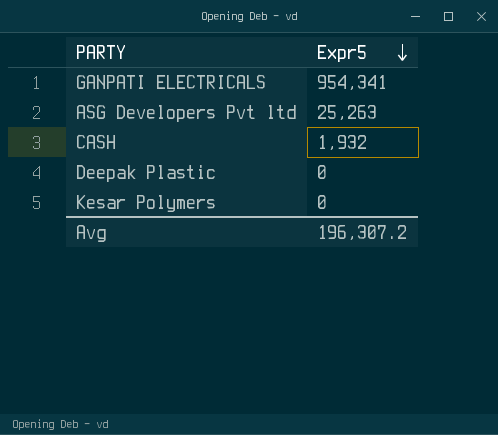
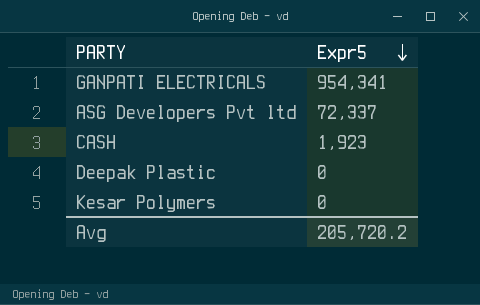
ASG Developers Pvt ltd | Expr5: 25,263 -> 72,337
CASH | Expr5: 1,932 -> 1,923
Avg | Expr5: 196,307.2 -> 205,720.2

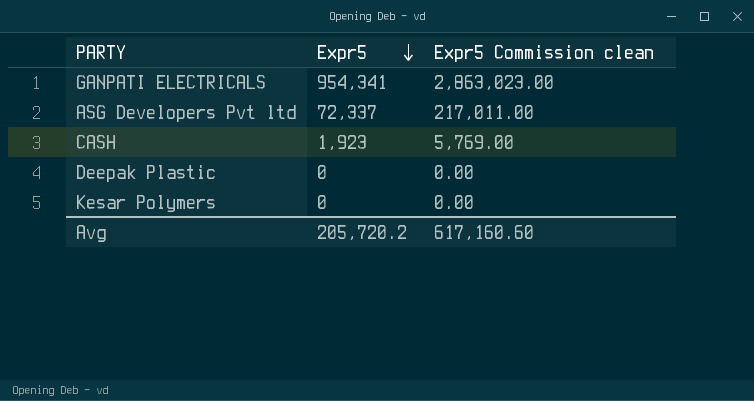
column Expr5 Commission clean | formula: none -> [Expr5] * 3

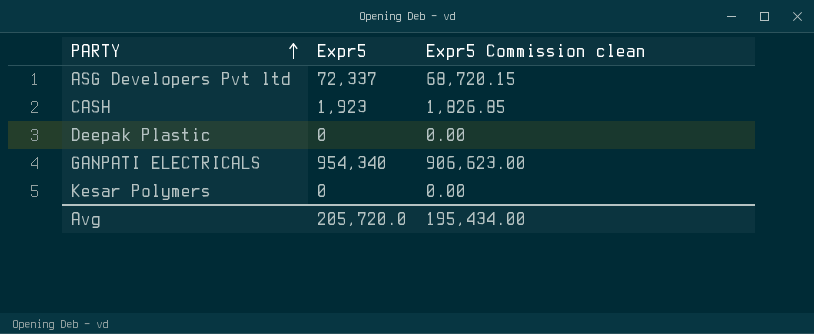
row order: Expr5 descending -> PARTY ascending
column Expr5 Commission clean | formula: [Expr5] * 3 -> [Expr5] * 0.95
GANPATI ELECTRICALS | Expr5: 954,341 -> 954,340
Avg | Expr5: 205,720.2 -> 205,720.0
Avg | Expr5 Commission clean: 617,160.60 -> 195,434.00

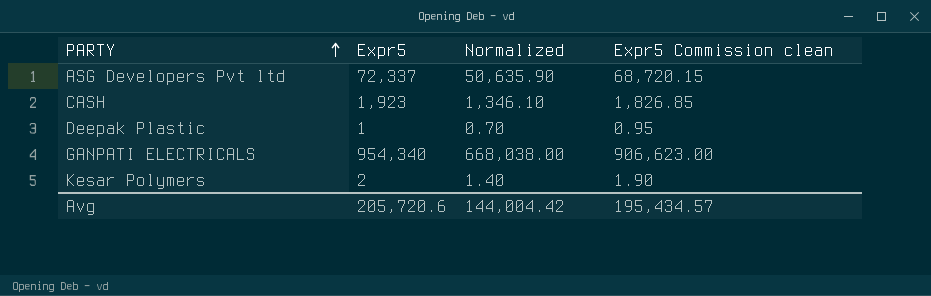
column Normalized | formula: none -> [Expr5] * 0.7
Deepak Plastic | Expr5: 0 -> 1
Deepak Plastic | Expr5 Commission clean: 0.00 -> 0.95
Kesar Polymers | Expr5: 0 -> 2
Kesar Polymers | Expr5 Commission clean: 0.00 -> 1.90
Avg | Expr5: 205,720.0 -> 205,720.6
Avg | Expr5 Commission clean: 195,434.00 -> 195,434.57

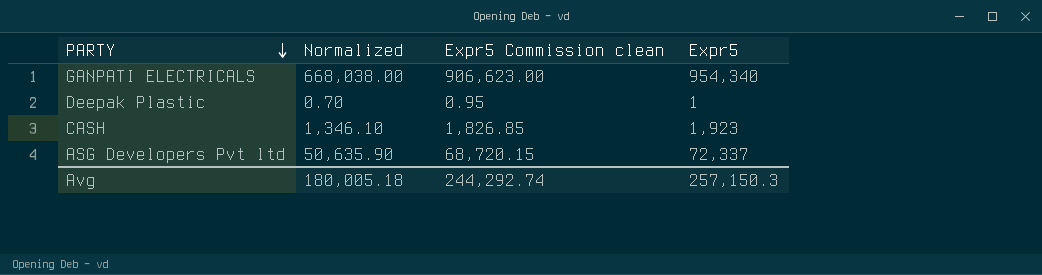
row order: PARTY ascending -> PARTY descending
column Expr5 | position: 2 -> 4
row Kesar Polymers: 2 | 1.40 | 1.90 -> none
Avg | Normalized: 144,004.42 -> 180,005.18
Avg | Expr5 Commission clean: 195,434.57 -> 244,292.74
Avg | Expr5: 205,720.6 -> 257,150.3

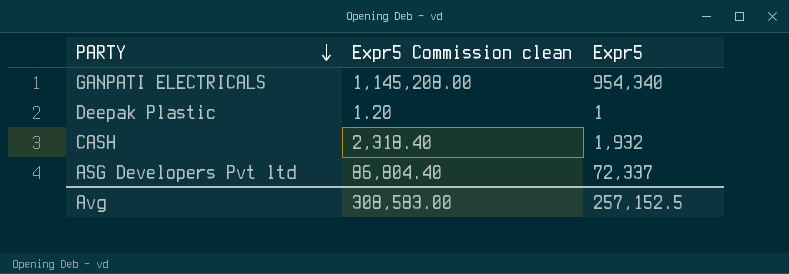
column Normalized | formula: [Expr5] * 0.7 -> none
column Expr5 Commission clean | formula: [Expr5] * 0.95 -> [Expr5] * 1.2
CASH | Expr5: 1,923 -> 1,932
Avg | Expr5 Commission clean: 244,292.74 -> 308,583.00
Avg | Expr5: 257,150.3 -> 257,152.5

